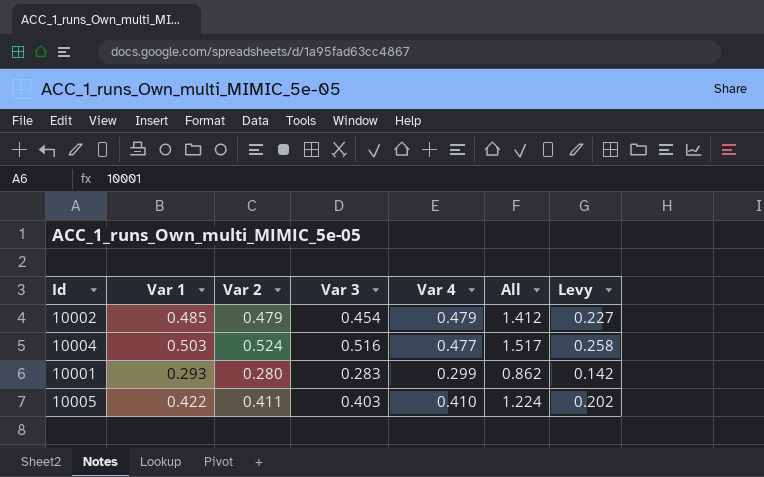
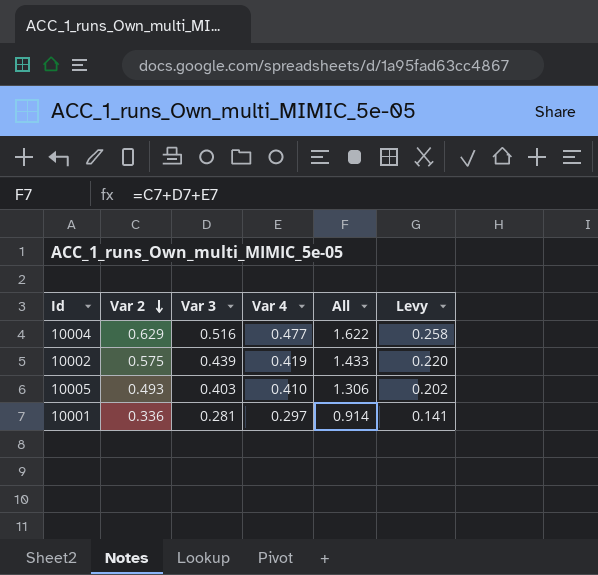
row order: none -> Var 2 descending
column Var 1 | position: 2 -> none
10004 | Var 2: 0.524 -> 0.629
10004 | All: 1.517 -> 1.622
10002 | Var 2: 0.479 -> 0.575
10002 | Var 3: 0.454 -> 0.439
10002 | Var 4: 0.479 -> 0.419
10002 | All: 1.412 -> 1.433
10002 | Levy: 0.227 -> 0.220
10005 | Var 2: 0.411 -> 0.493
10005 | All: 1.224 -> 1.306
10001 | Var 2: 0.280 -> 0.336
10001 | Var 3: 0.283 -> 0.281
10001 | Var 4: 0.299 -> 0.297
10001 | All: 0.862 -> 0.914
10001 | Levy: 0.142 -> 0.141

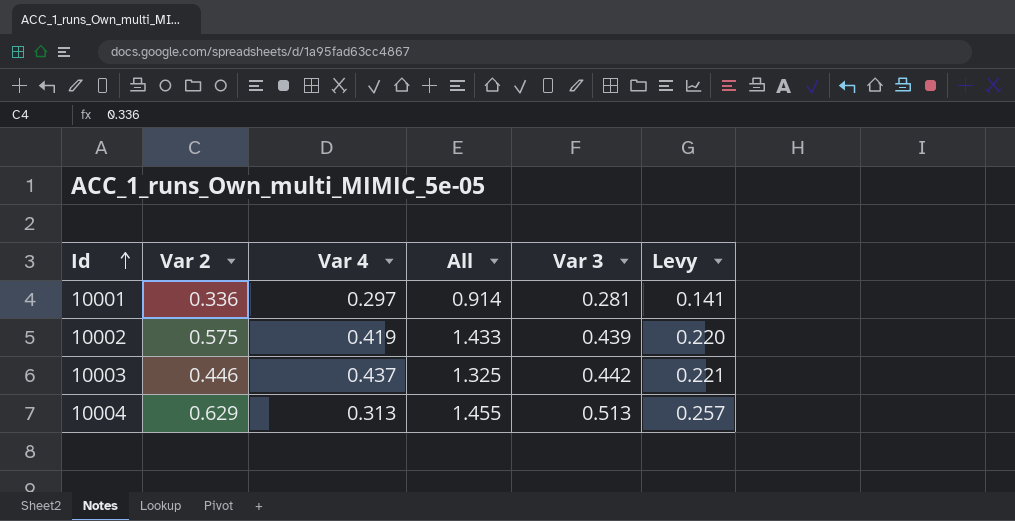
row order: Var 2 descending -> Id ascending
column Var 3 | position: 3 -> 5
row 10005: 0.493 | 0.403 | 0.410 | 1.306 | 0.202 -> none
row 10003: none -> 0.446 | 0.437 | 1.325 | 0.442 | 0.221
10004 | Var 4: 0.477 -> 0.313
10004 | All: 1.622 -> 1.455
10004 | Var 3: 0.516 -> 0.513
10004 | Levy: 0.258 -> 0.257

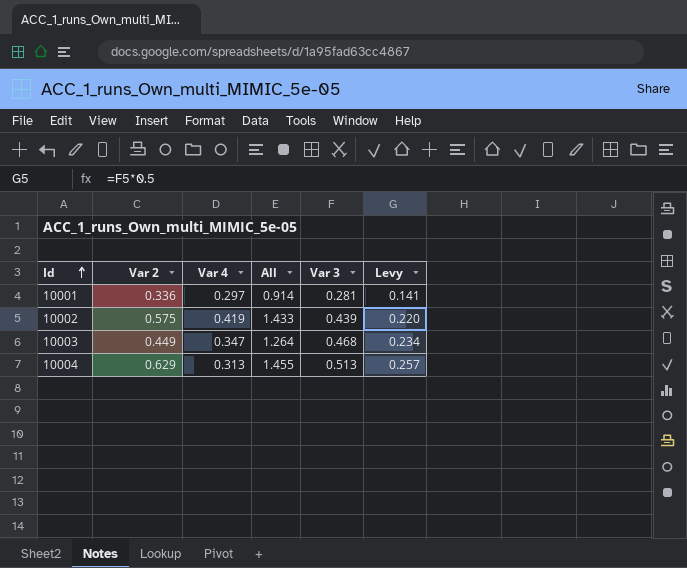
10003 | Var 2: 0.446 -> 0.449
10003 | Var 4: 0.437 -> 0.347
10003 | All: 1.325 -> 1.264
10003 | Var 3: 0.442 -> 0.468
10003 | Levy: 0.221 -> 0.234

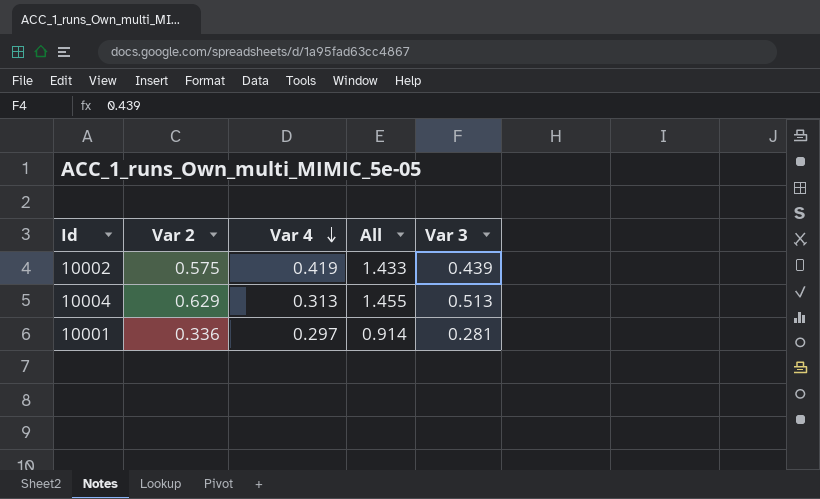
row order: Id ascending -> Var 4 descending
column Levy | formula: [Var 3] * 0.5 -> none
row 10003: 0.449 | 0.347 | 1.264 | 0.468 | 0.234 -> none

